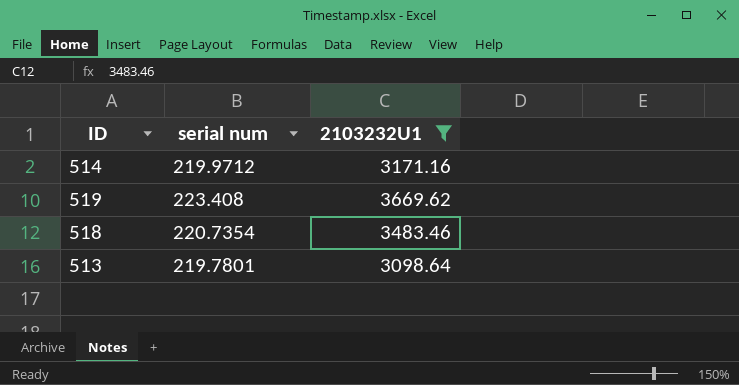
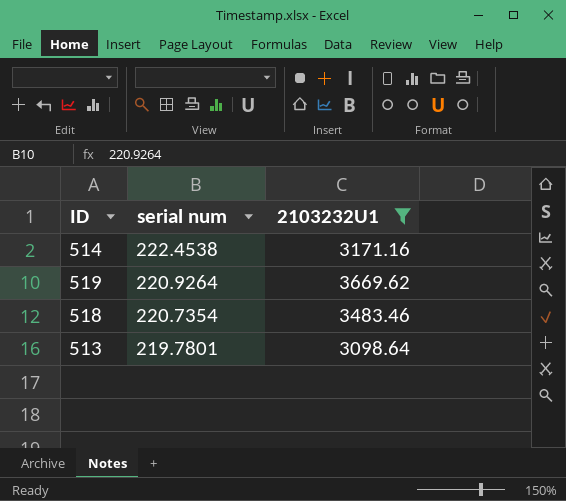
514 | serial num: 219.9712 -> 222.4538
519 | serial num: 223.408 -> 220.9264

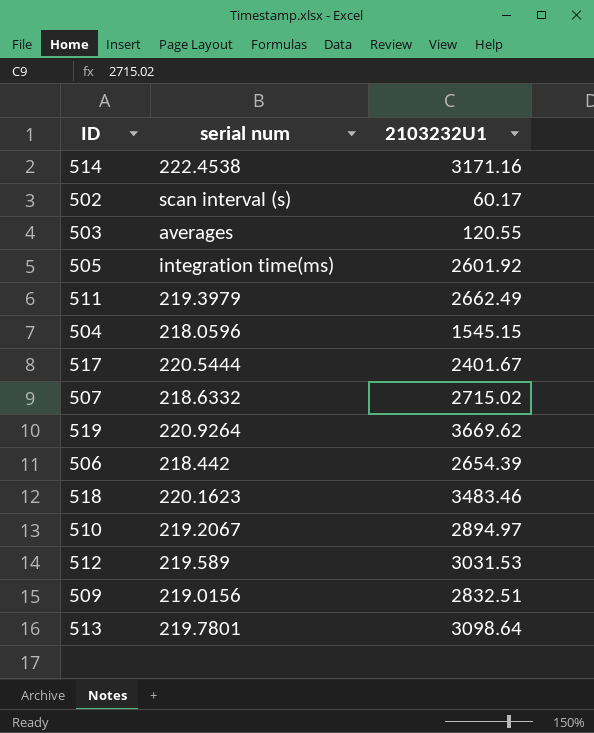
filter: 2103232U1 >= 3098.64 -> none
518 | serial num: 220.7354 -> 220.1623

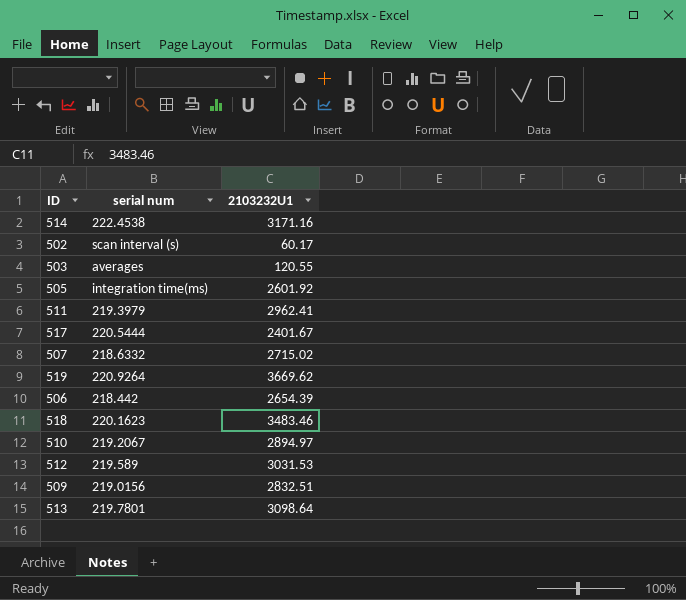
row 504: 218.0596 | 1545.15 -> none
511 | 2103232U1: 2662.49 -> 2962.41

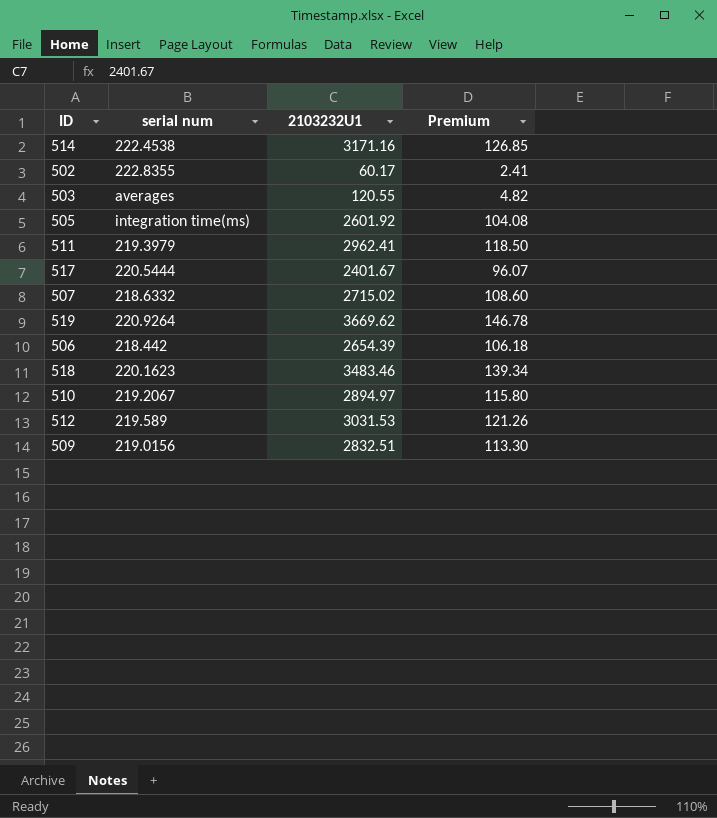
column Premium | formula: none -> [2103232U1] * 0.04
row 513: 219.7801 | 3098.64 -> none
502 | serial num: scan interval (s) -> 222.8355

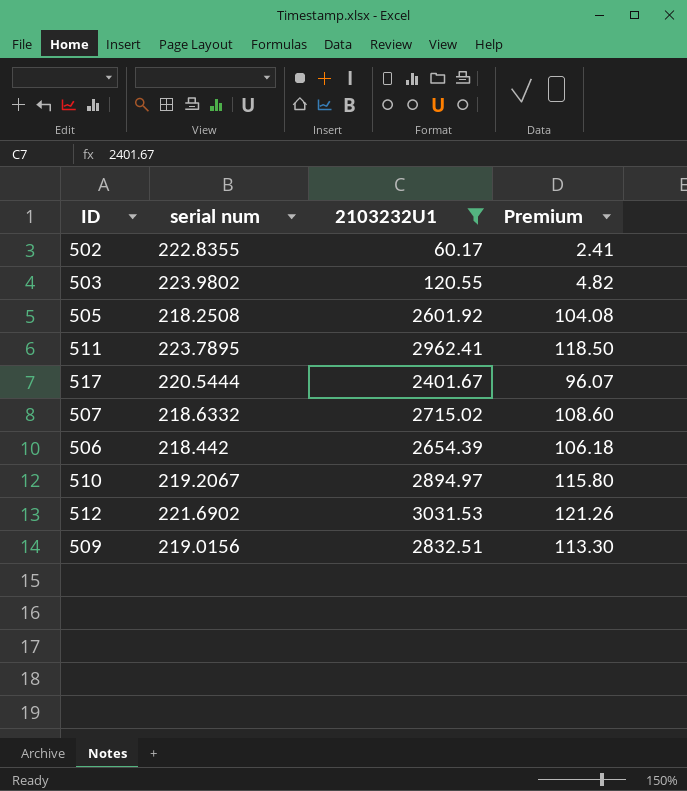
filter: none -> 2103232U1 <= 3031.53
503 | serial num: averages -> 223.9802
505 | serial num: integration time(ms) -> 218.2508
511 | serial num: 219.3979 -> 223.7895
512 | serial num: 219.589 -> 221.6902

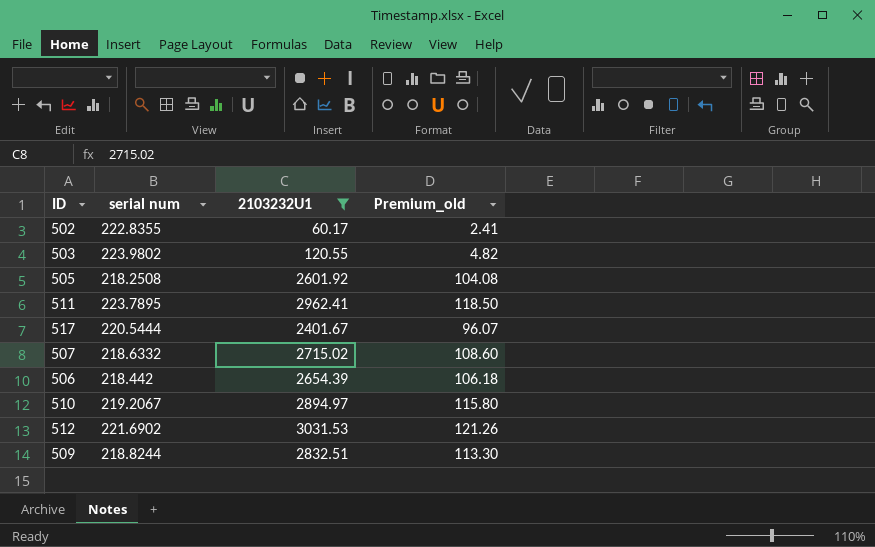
column name: Premium -> Premium_old
509 | serial num: 219.0156 -> 218.8244

